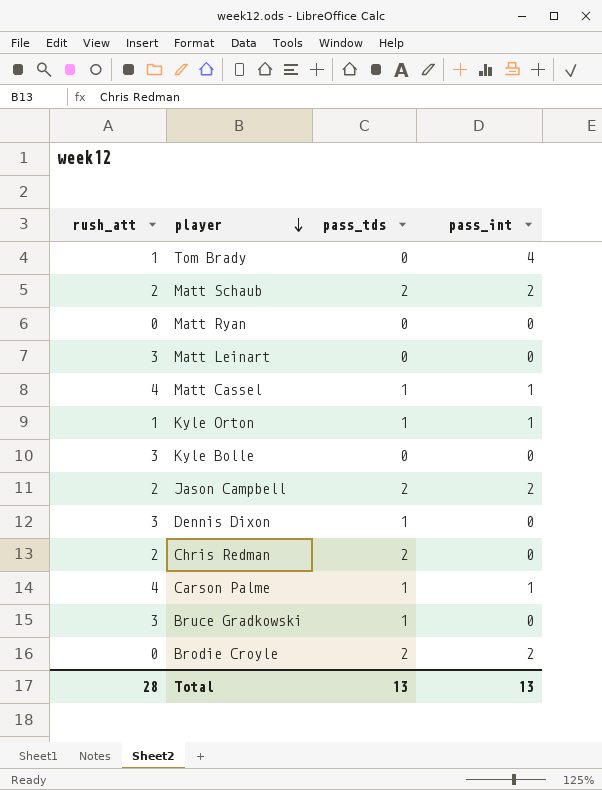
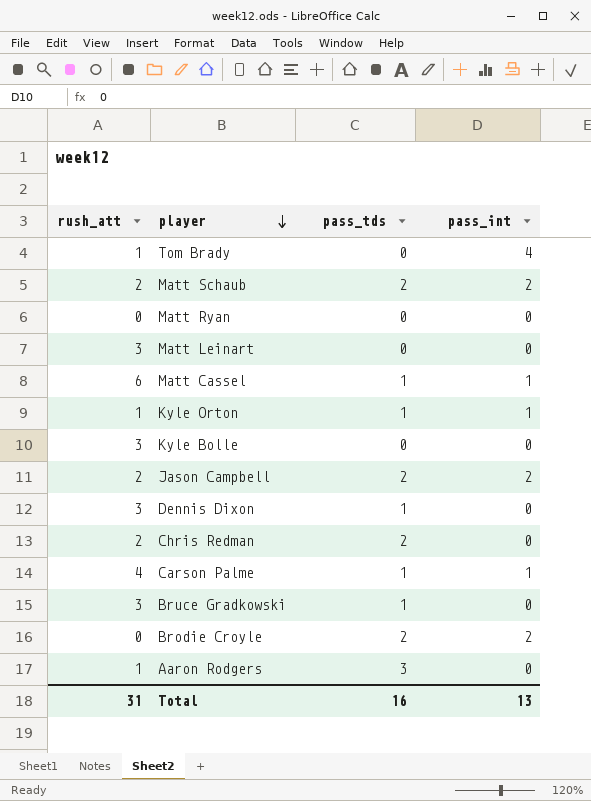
Matt Cassel | rush_att: 4 -> 6
row Aaron Rodgers: none -> 1 | 3 | 0
Total | rush_att: 28 -> 31
Total | pass_tds: 13 -> 16

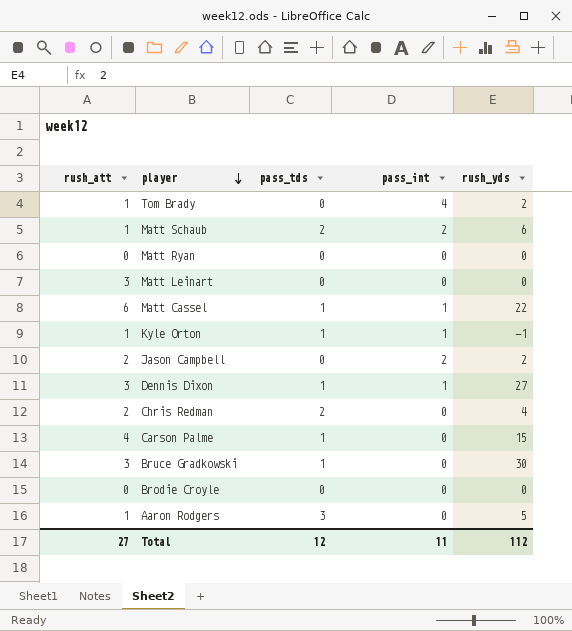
column rush_yds | position: none -> 5
row Kyle Bolle: 3 | 0 | 0 -> none
Matt Schaub | rush_att: 2 -> 1
Jason Campbell | pass_tds: 2 -> 0
Dennis Dixon | pass_int: 0 -> 1
Carson Palme | pass_int: 1 -> 0
Brodie Croyle | pass_tds: 2 -> 0
Brodie Croyle | pass_int: 2 -> 0
Total | rush_att: 31 -> 27
Total | pass_tds: 16 -> 12
Total | pass_int: 13 -> 11

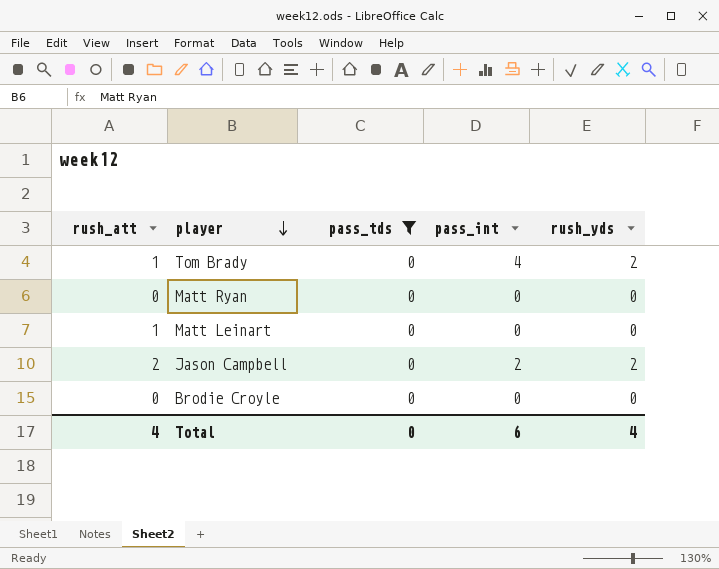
filter: none -> pass_tds = 0
Matt Leinart | rush_att: 3 -> 1
Total | rush_att: 27 -> 4
Total | pass_tds: 12 -> 0
Total | pass_int: 11 -> 6
Total | rush_yds: 112 -> 4

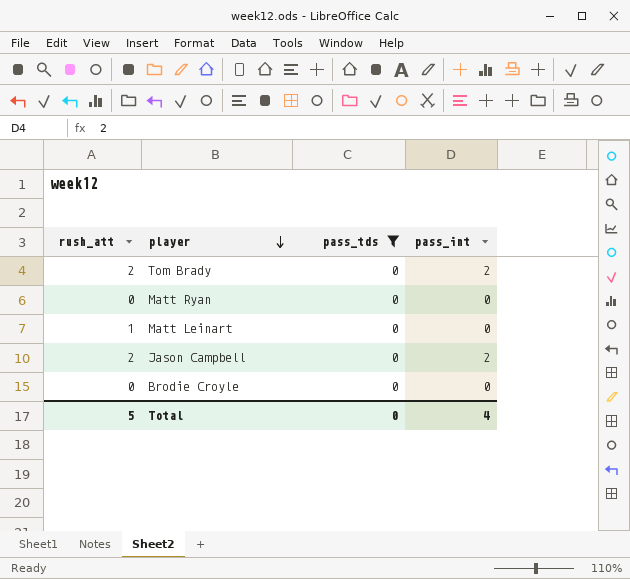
column rush_yds | position: 5 -> none
Tom Brady | rush_att: 1 -> 2
Tom Brady | pass_int: 4 -> 2
Total | rush_att: 4 -> 5
Total | pass_int: 6 -> 4

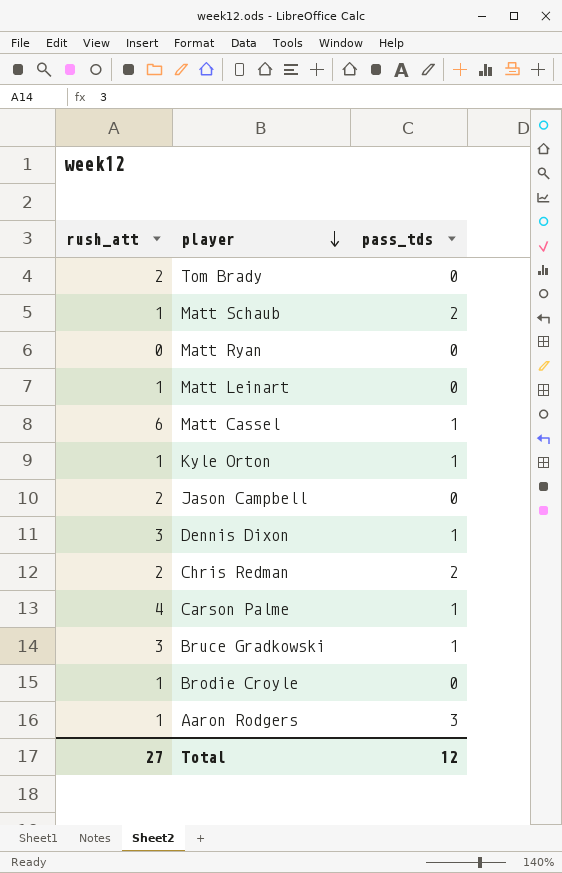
filter: pass_tds = 0 -> none
column pass_int | position: 4 -> none
Brodie Croyle | rush_att: 0 -> 1
Total | rush_att: 5 -> 27
Total | pass_tds: 0 -> 12

